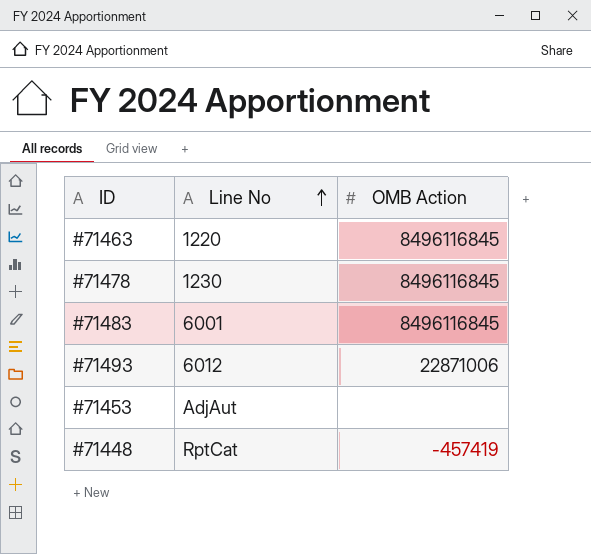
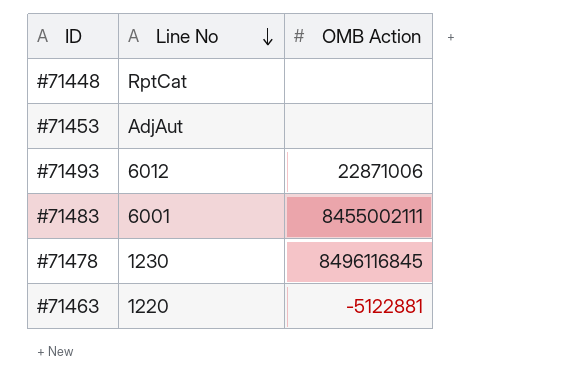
row order: Line No ascending -> Line No descending
#71448 | OMB Action: -457419 -> none
#71483 | OMB Action: 8496116845 -> 8455002111
#71463 | OMB Action: 8496116845 -> -5122881

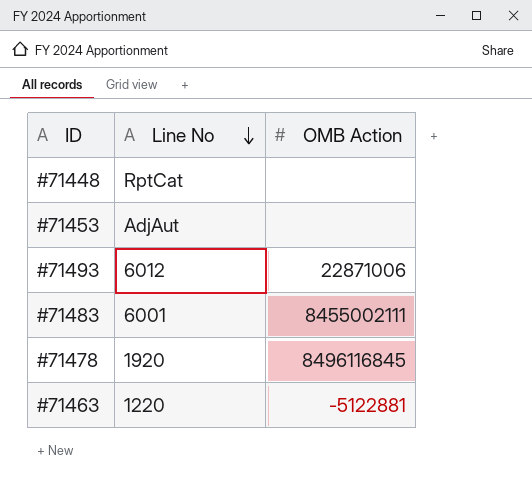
#71478 | Line No: 1230 -> 1920

